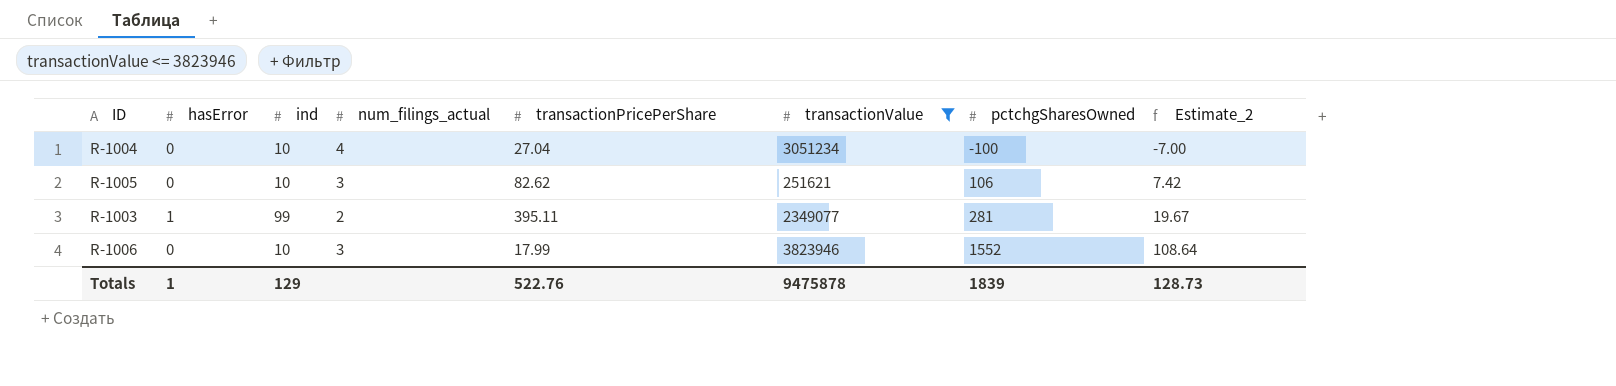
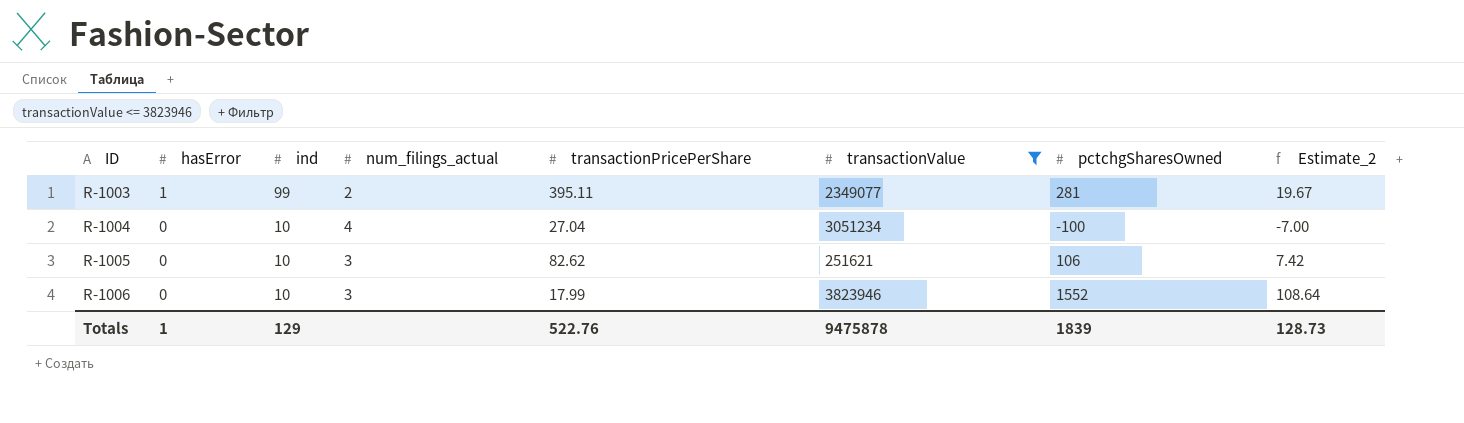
row order: pctchgSharesOwned ascending -> ID ascending

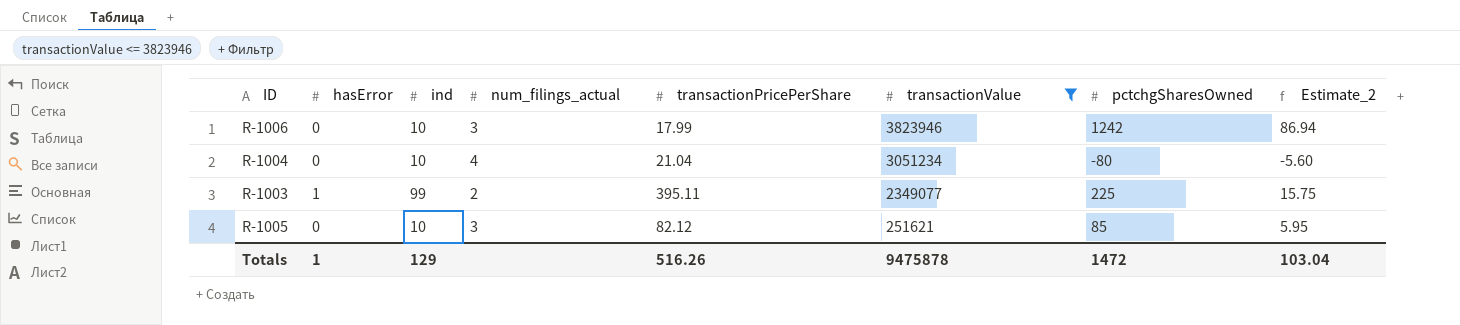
row order: ID ascending -> transactionValue descending
R-1006 | pctchgSharesOwned: 1552 -> 1242
R-1006 | Estimate_2: 108.64 -> 86.94
R-1004 | transactionPricePerShare: 27.04 -> 21.04
R-1004 | pctchgSharesOwned: -100 -> -80
R-1004 | Estimate_2: -7.00 -> -5.60
R-1003 | pctchgSharesOwned: 281 -> 225
R-1003 | Estimate_2: 19.67 -> 15.75
R-1005 | transactionPricePerShare: 82.62 -> 82.12
R-1005 | pctchgSharesOwned: 106 -> 85
R-1005 | Estimate_2: 7.42 -> 5.95
Totals | transactionPricePerShare: 522.76 -> 516.26
Totals | pctchgSharesOwned: 1839 -> 1472
Totals | Estimate_2: 128.73 -> 103.04

